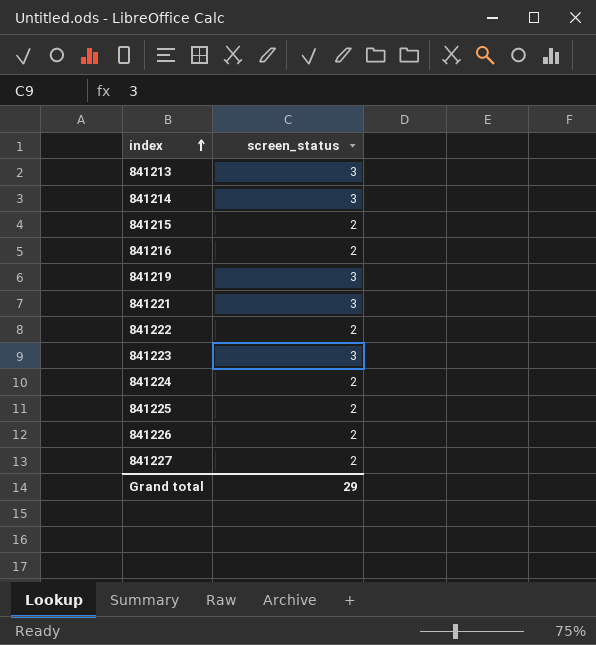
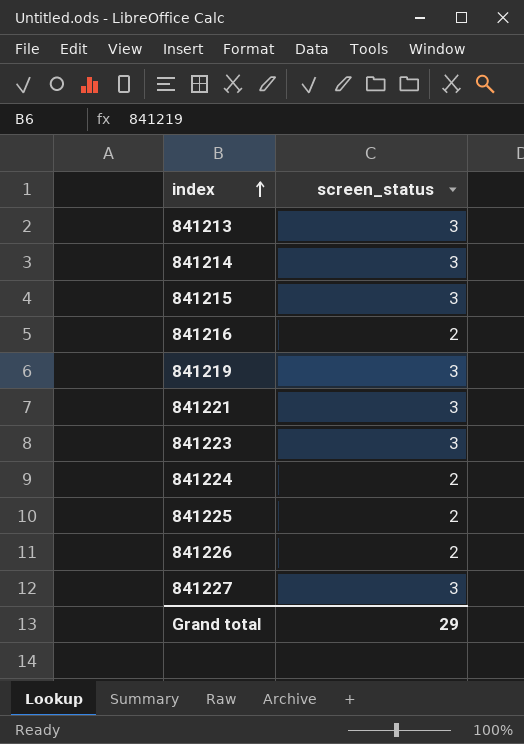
row 841222: 2 -> none
841215 | screen_status: 2 -> 3
841227 | screen_status: 2 -> 3

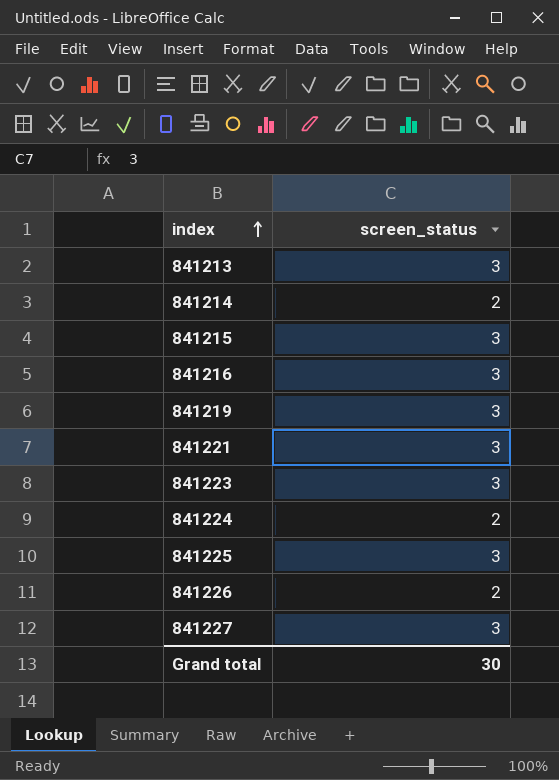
841214 | screen_status: 3 -> 2
841216 | screen_status: 2 -> 3
841225 | screen_status: 2 -> 3
Grand total | screen_status: 29 -> 30

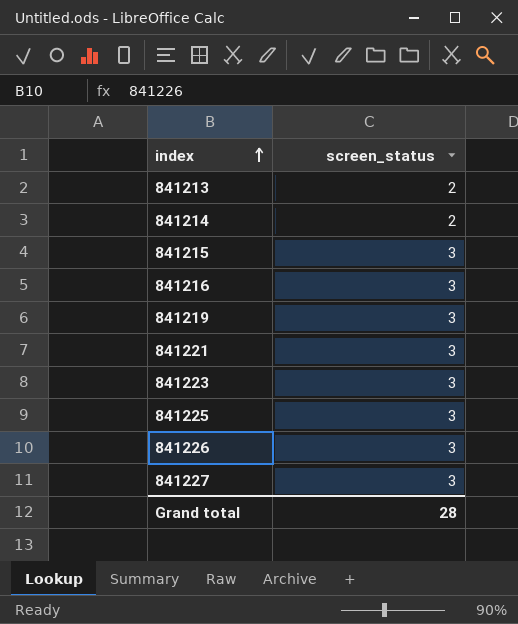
row 841224: 2 -> none
841213 | screen_status: 3 -> 2
841226 | screen_status: 2 -> 3
Grand total | screen_status: 30 -> 28

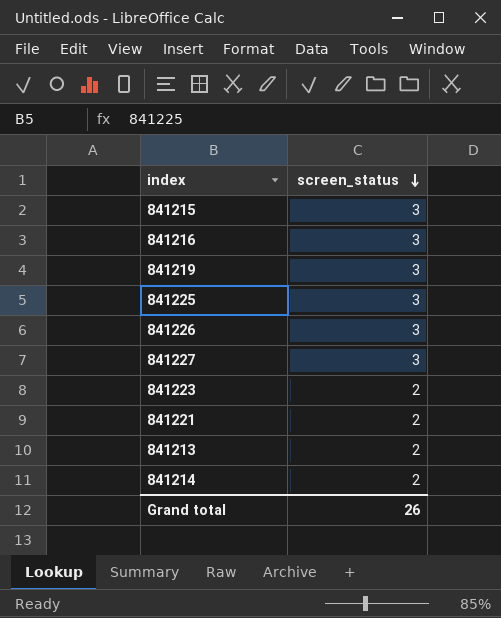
row order: index ascending -> screen_status descending
841223 | screen_status: 3 -> 2
841221 | screen_status: 3 -> 2
Grand total | screen_status: 28 -> 26

